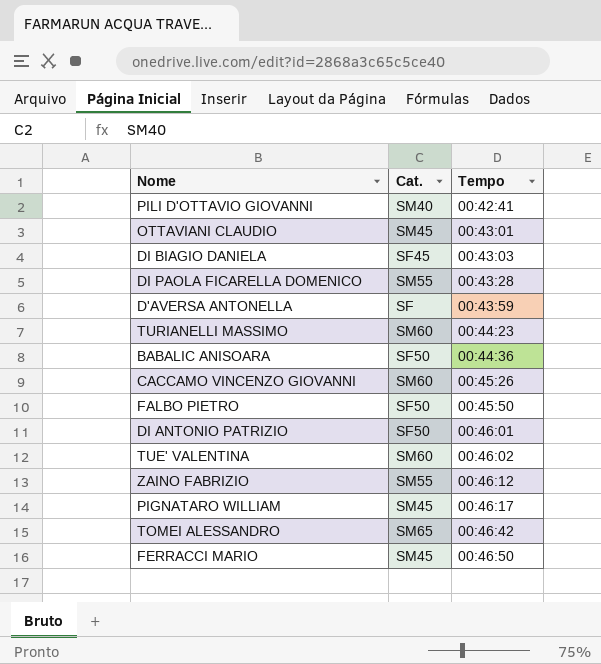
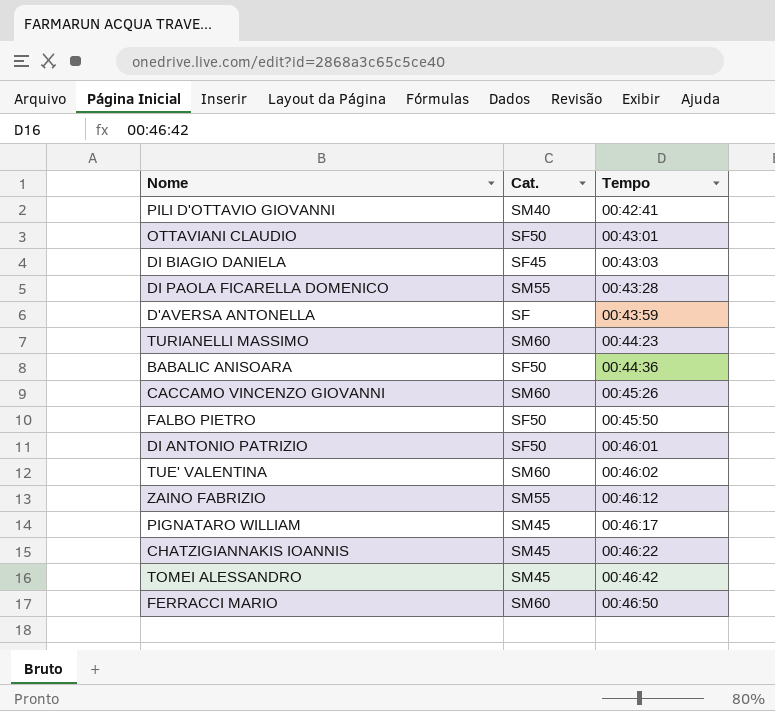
OTTAVIANI CLAUDIO | Cat.: SM45 -> SF50
row CHATZIGIANNAKIS IOANNIS: none -> SM45 | 00:46:22
TOMEI ALESSANDRO | Cat.: SM65 -> SM45
FERRACCI MARIO | Cat.: SM45 -> SM60

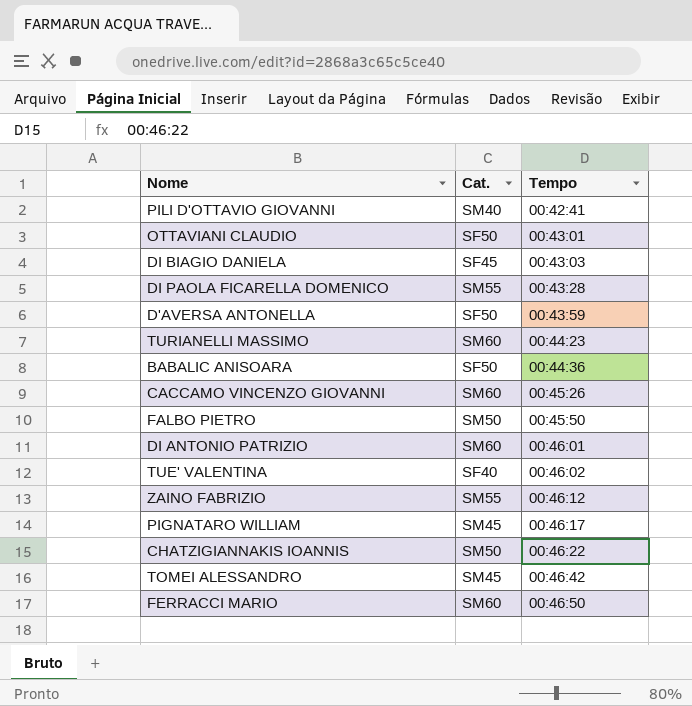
D'AVERSA ANTONELLA | Cat.: SF -> SF50
FALBO PIETRO | Cat.: SF50 -> SM50
DI ANTONIO PATRIZIO | Cat.: SF50 -> SM60
TUE' VALENTINA | Cat.: SM60 -> SF40
CHATZIGIANNAKIS IOANNIS | Cat.: SM45 -> SM50

